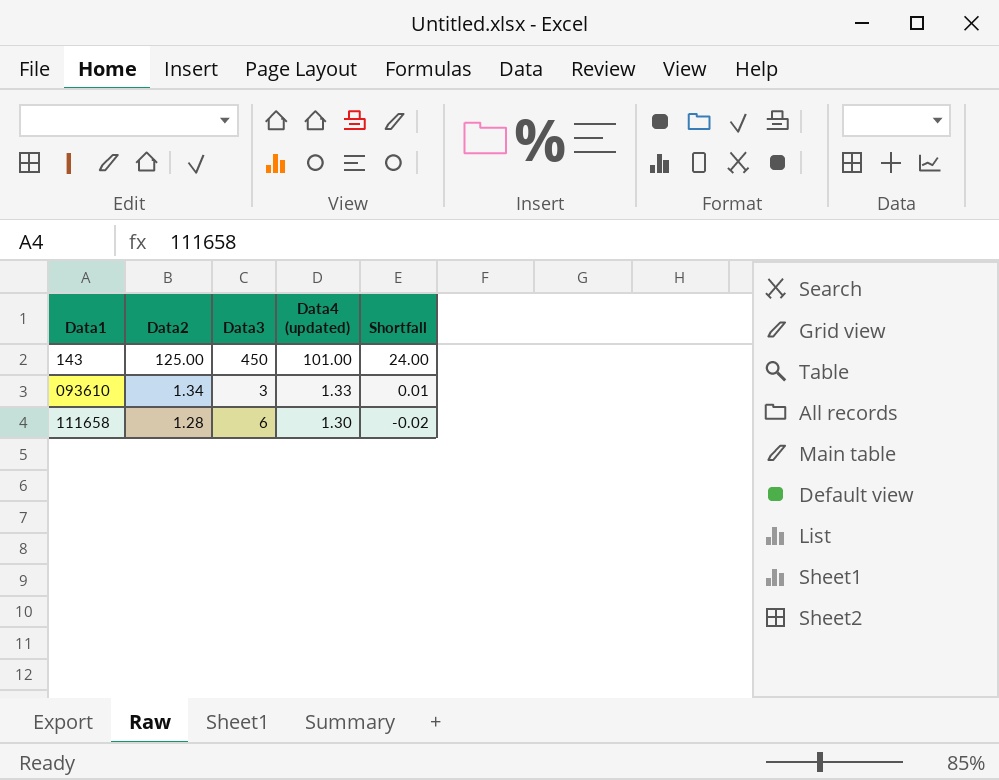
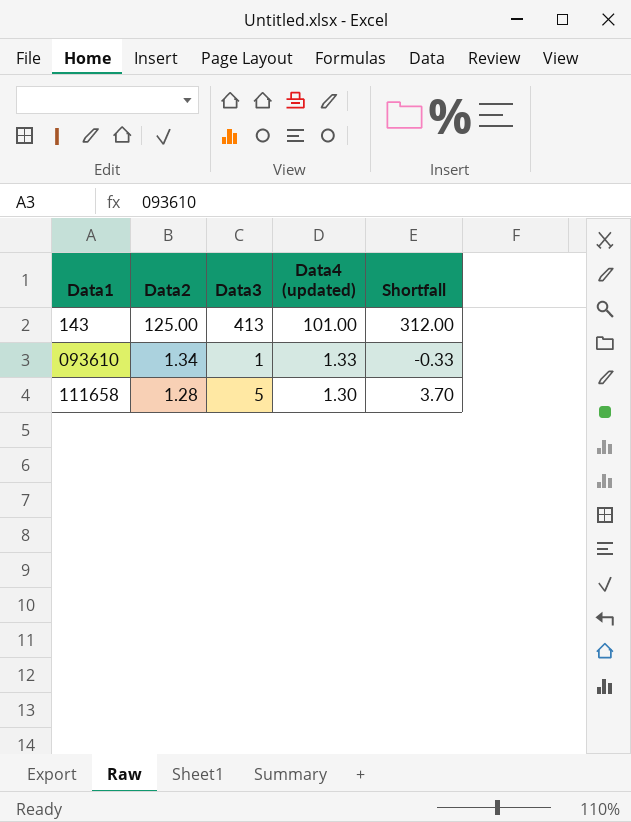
column Shortfall | formula: [Data2] - [Data4 (updated)] -> [Data3] - [Data4 (updated)]
143 | Data3: 450 -> 413
093610 | Data3: 3 -> 1
111658 | Data3: 6 -> 5

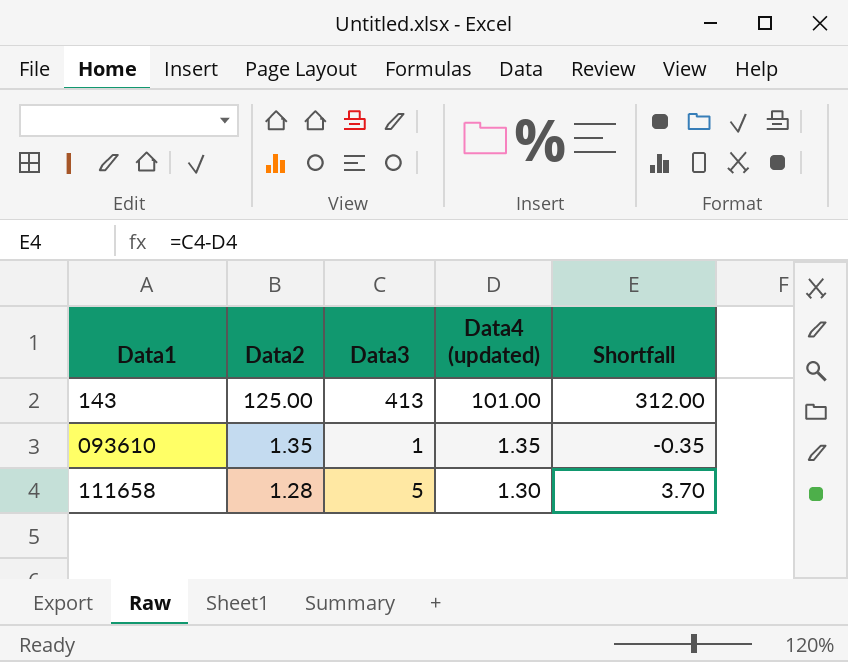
093610 | Data2: 1.34 -> 1.35
093610 | Data4 (updated): 1.33 -> 1.35
093610 | Shortfall: -0.33 -> -0.35

